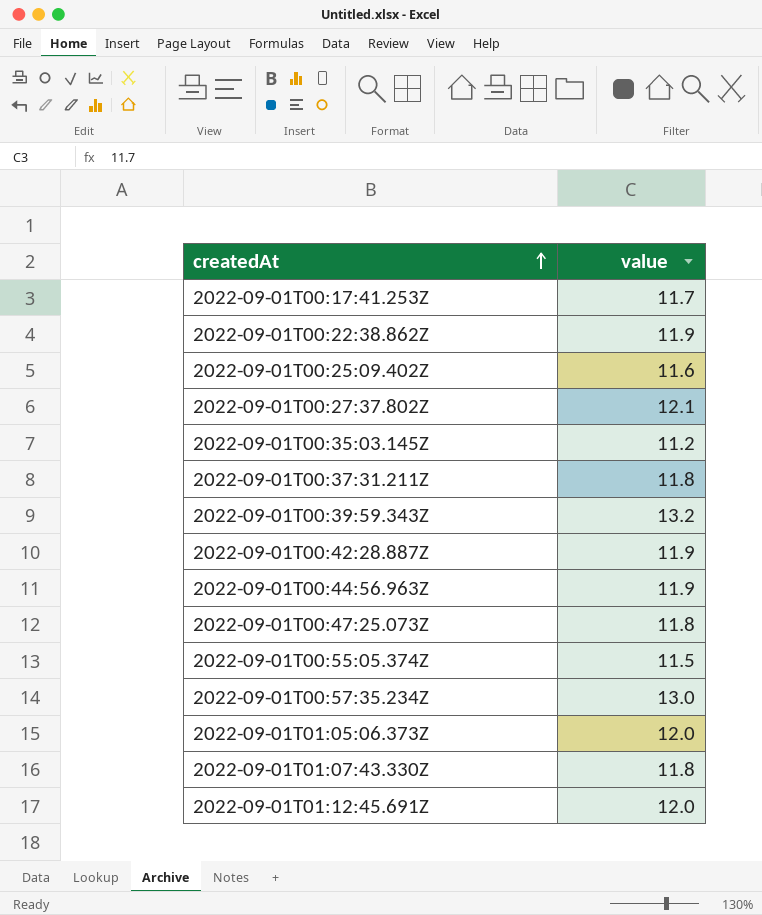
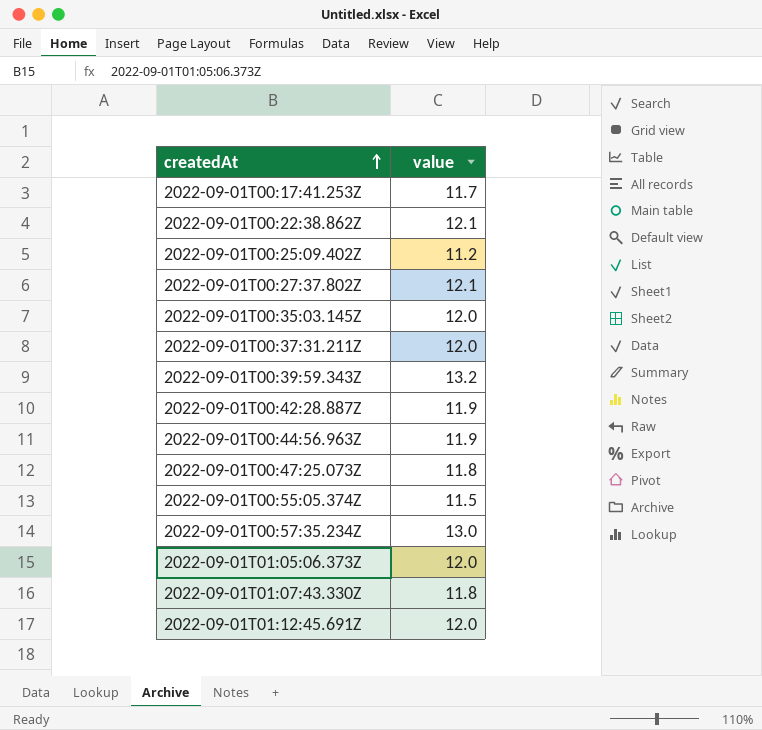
2022-09-01T00:22:38.862Z | value: 11.9 -> 12.1
2022-09-01T00:25:09.402Z | value: 11.6 -> 11.2
2022-09-01T00:35:03.145Z | value: 11.2 -> 12.0
2022-09-01T00:37:31.211Z | value: 11.8 -> 12.0

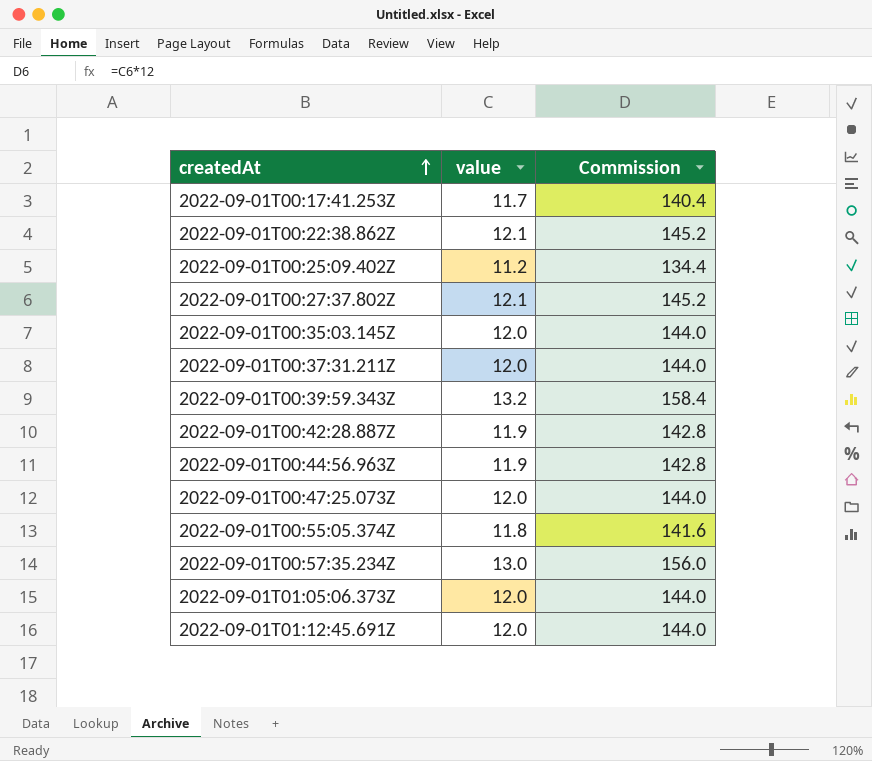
column Commission | formula: none -> [value] * 12
row 2022-09-01T01:07:43.330Z: 11.8 -> none
2022-09-01T00:47:25.073Z | value: 11.8 -> 12.0
2022-09-01T00:55:05.374Z | value: 11.5 -> 11.8

